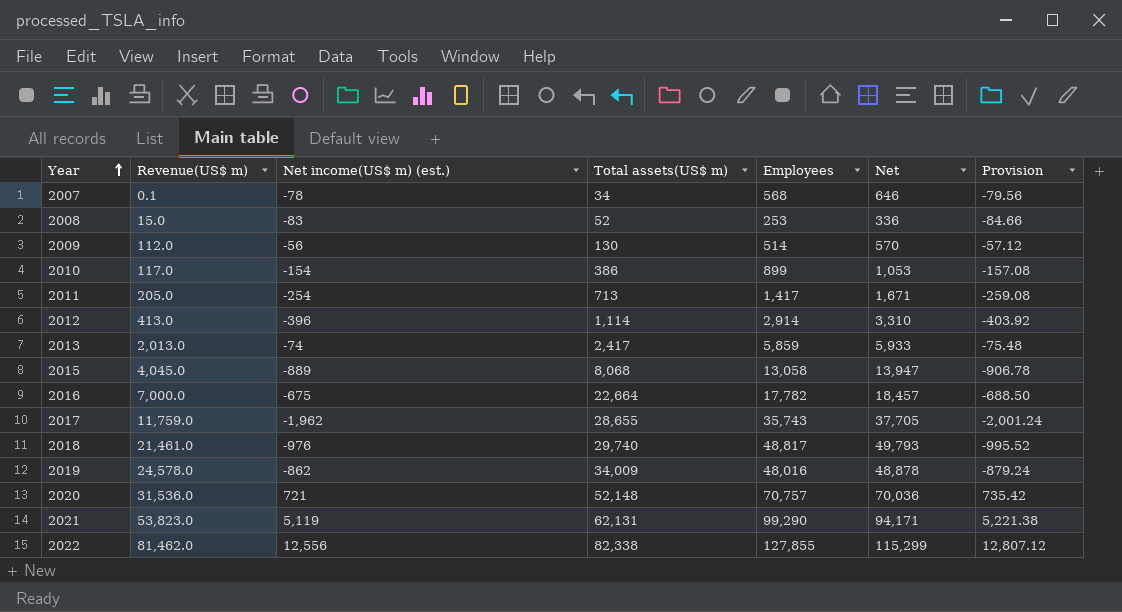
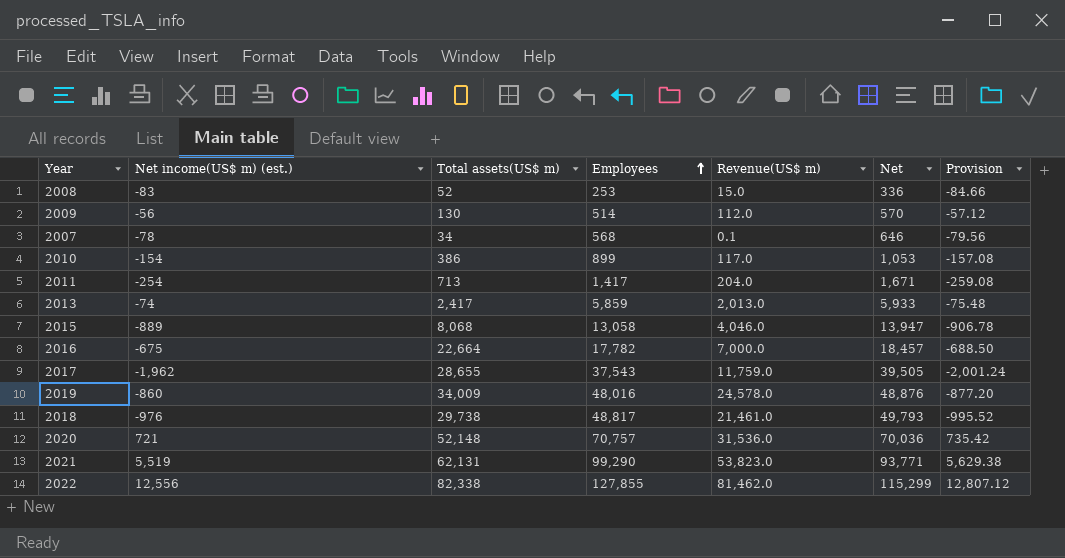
row order: Year ascending -> Employees ascending
column Revenue(US$ m) | position: 2 -> 5
row 2012: 413.0 | -396 | 1,114 | 2,914 | 3,310 | -403.92 -> none
2011 | Revenue(US$ m): 205.0 -> 204.0
2015 | Revenue(US$ m): 4,045.0 -> 4,046.0
2017 | Employees: 35,743 -> 37,543
2017 | Net: 37,705 -> 39,505
2019 | Net income(US$ m) (est.): -862 -> -860
2019 | Net: 48,878 -> 48,876
2019 | Provision: -879.24 -> -877.20
2018 | Total assets(US$ m): 29,740 -> 29,738
2021 | Net income(US$ m) (est.): 5,119 -> 5,519
2021 | Net: 94,171 -> 93,771
2021 | Provision: 5,221.38 -> 5,629.38

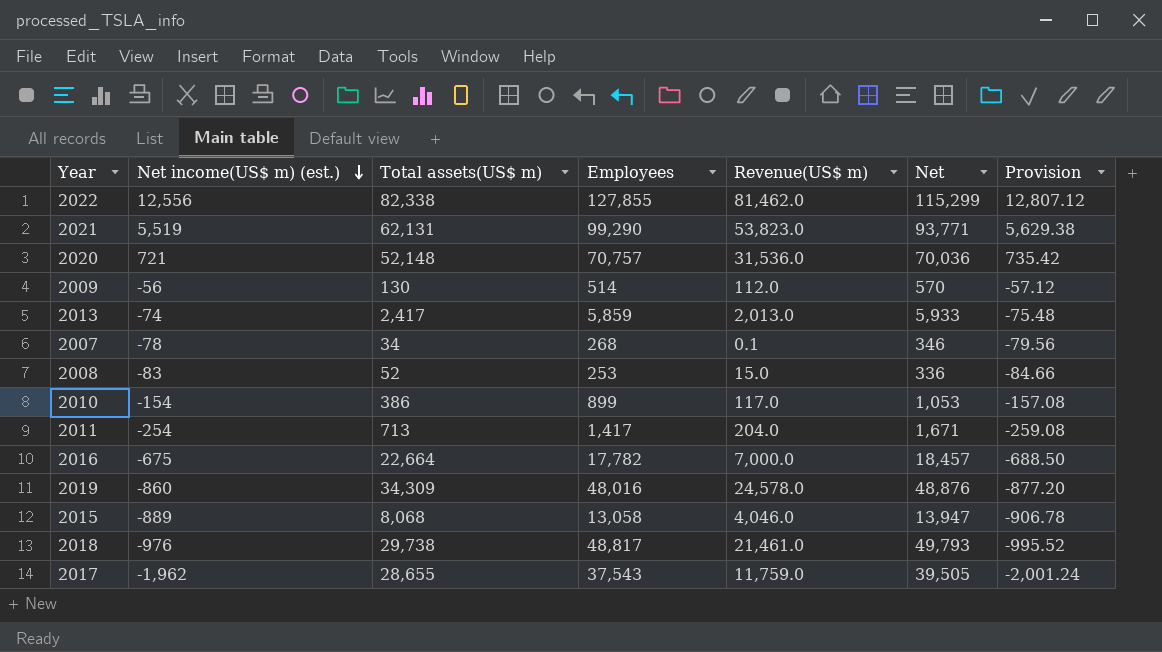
row order: Employees ascending -> Net income(US$ m) (est.) descending
2007 | Employees: 568 -> 268
2007 | Net: 646 -> 346
2019 | Total assets(US$ m): 34,009 -> 34,309

